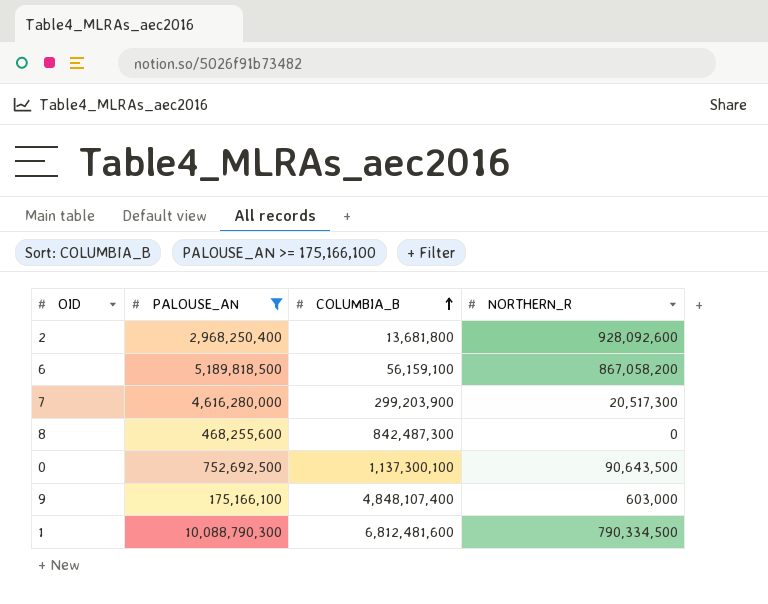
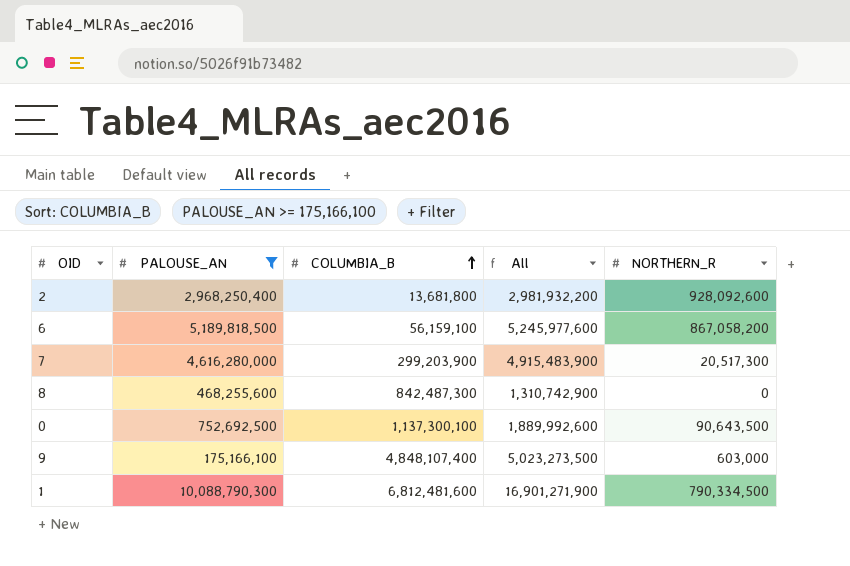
column All | formula: none -> [PALOUSE_AN] + [COLUMBIA_B]

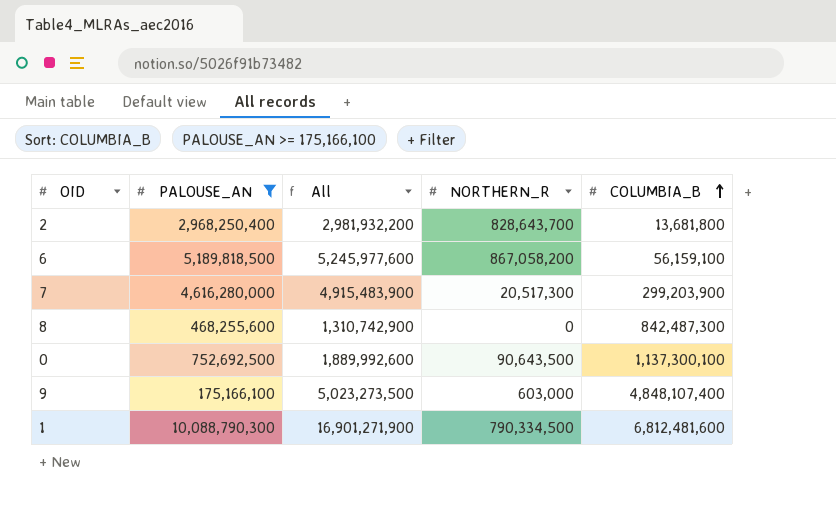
column COLUMBIA_B | position: 3 -> 5
2 | NORTHERN_R: 928,092,600 -> 828,643,700

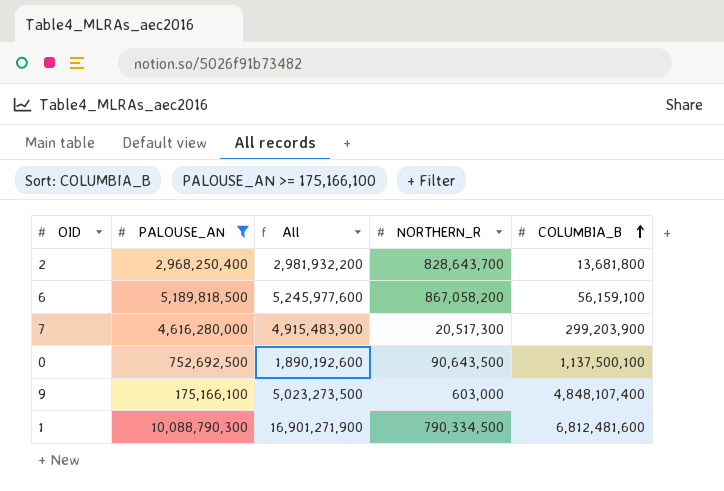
row 8: 468,255,600 | 1,310,742,900 | 0 | 842,487,300 -> none
0 | All: 1,889,992,600 -> 1,890,192,600
0 | COLUMBIA_B: 1,137,300,100 -> 1,137,500,100

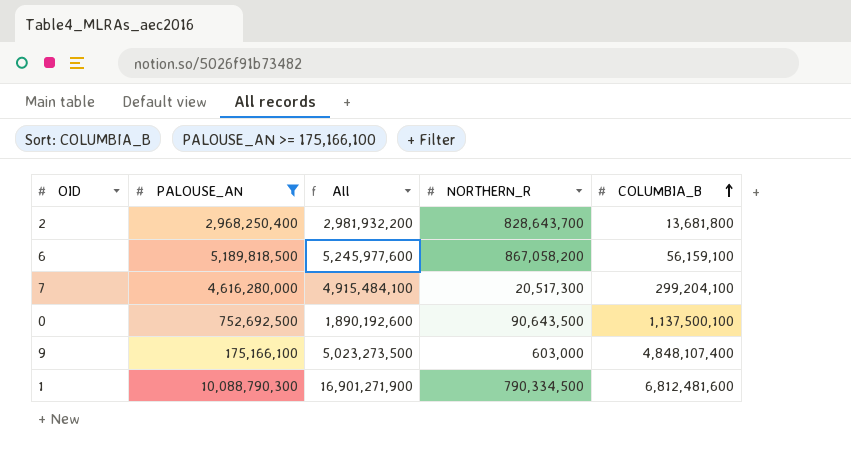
7 | All: 4,915,483,900 -> 4,915,484,100
7 | COLUMBIA_B: 299,203,900 -> 299,204,100

